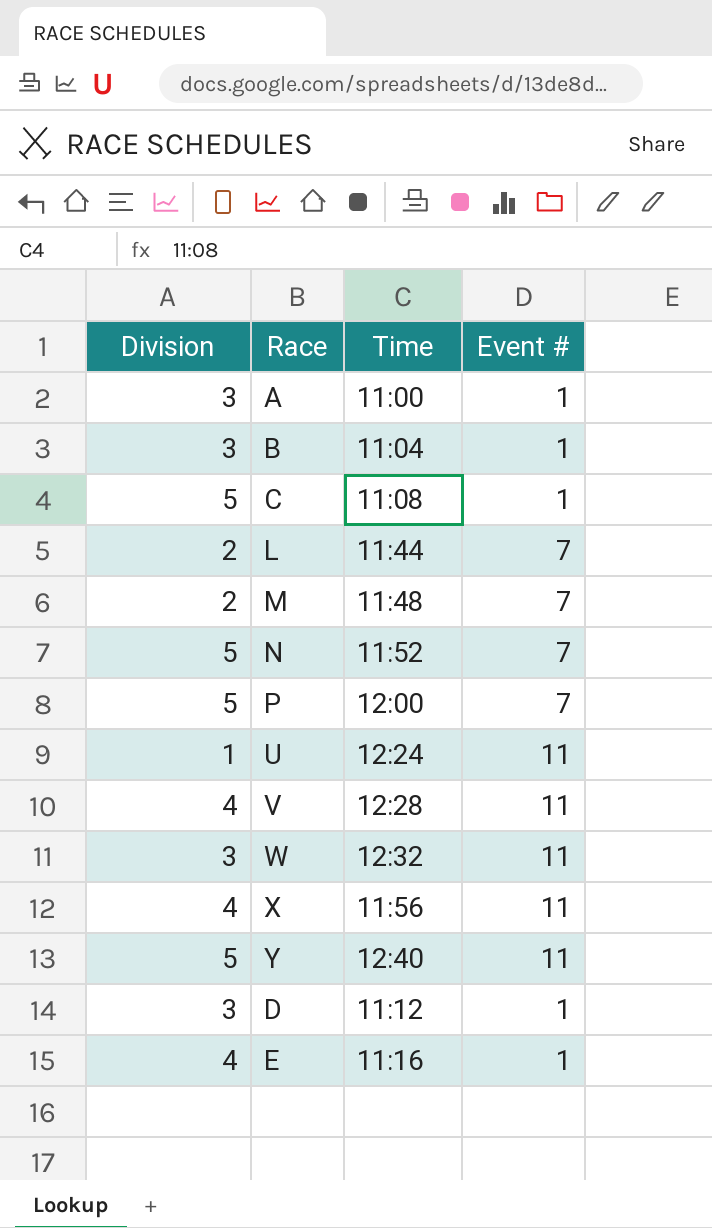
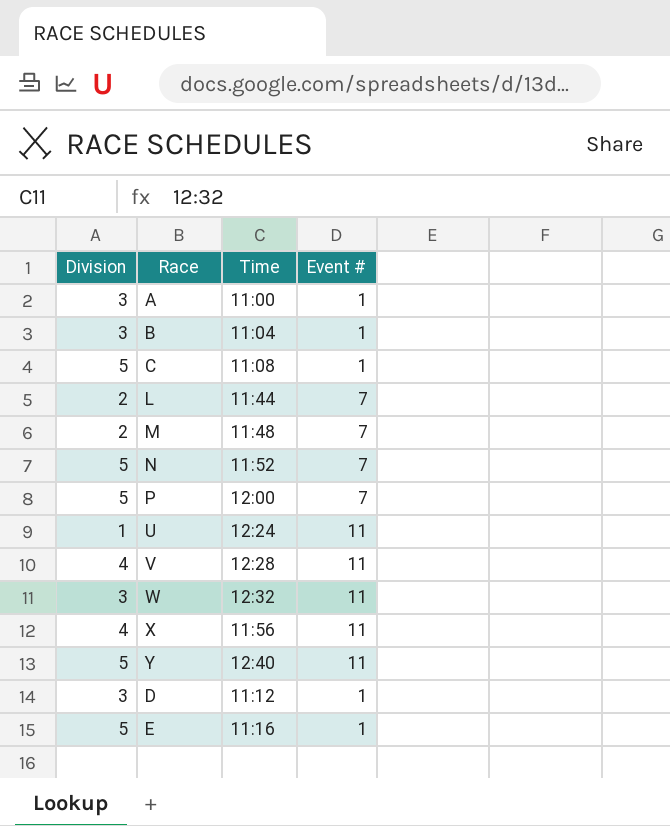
E | Division: 4 -> 5

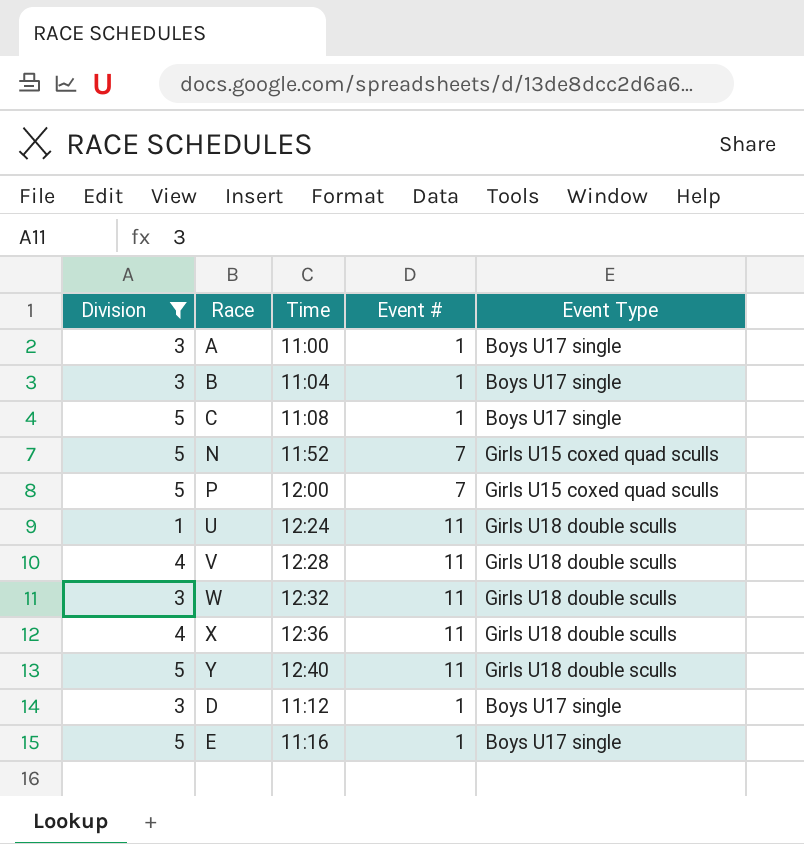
filter: none -> Division != 2
column Event Type | position: none -> 5
X | Time: 11:56 -> 12:36

